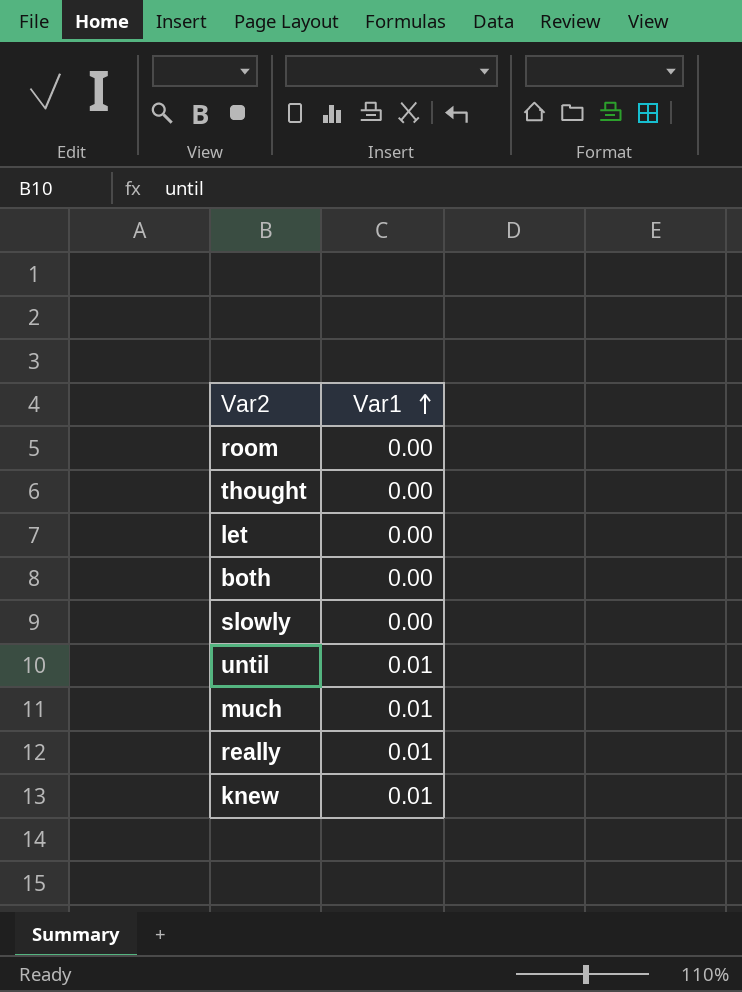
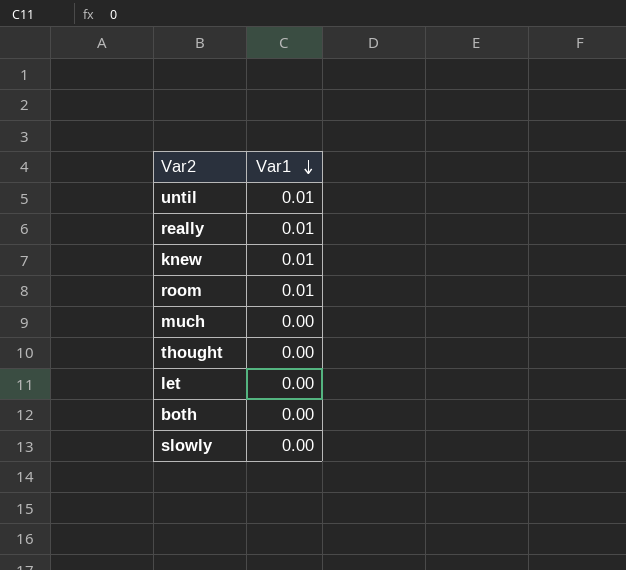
row order: Var1 ascending -> Var1 descending
room | Var1: 0.00 -> 0.01
much | Var1: 0.01 -> 0.00

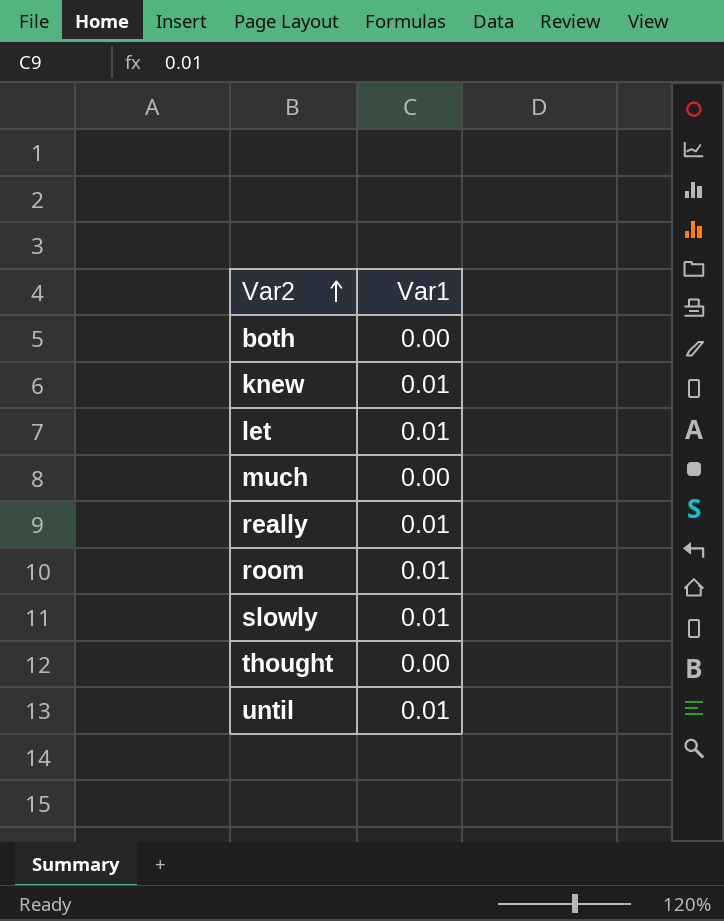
row order: Var1 descending -> Var2 ascending
let | Var1: 0.00 -> 0.01
slowly | Var1: 0.00 -> 0.01

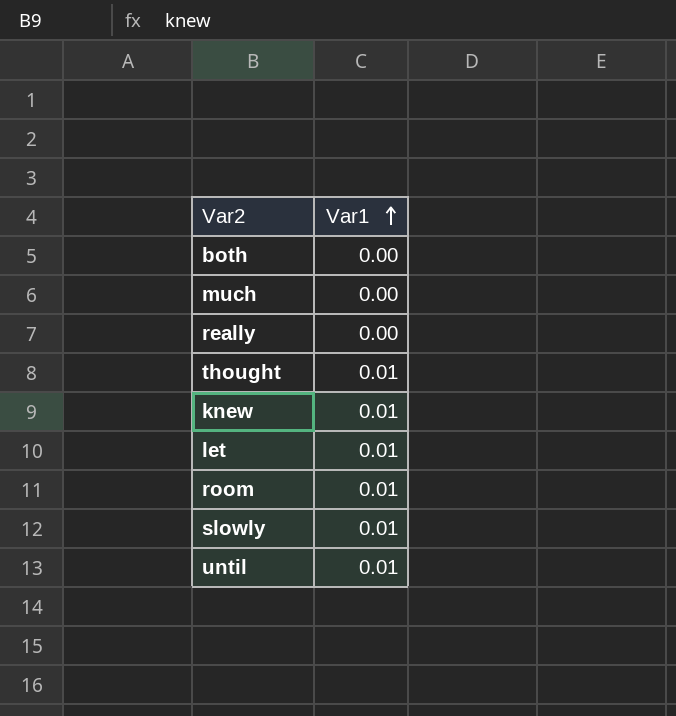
row order: Var2 ascending -> Var1 ascending
really | Var1: 0.01 -> 0.00
thought | Var1: 0.00 -> 0.01

